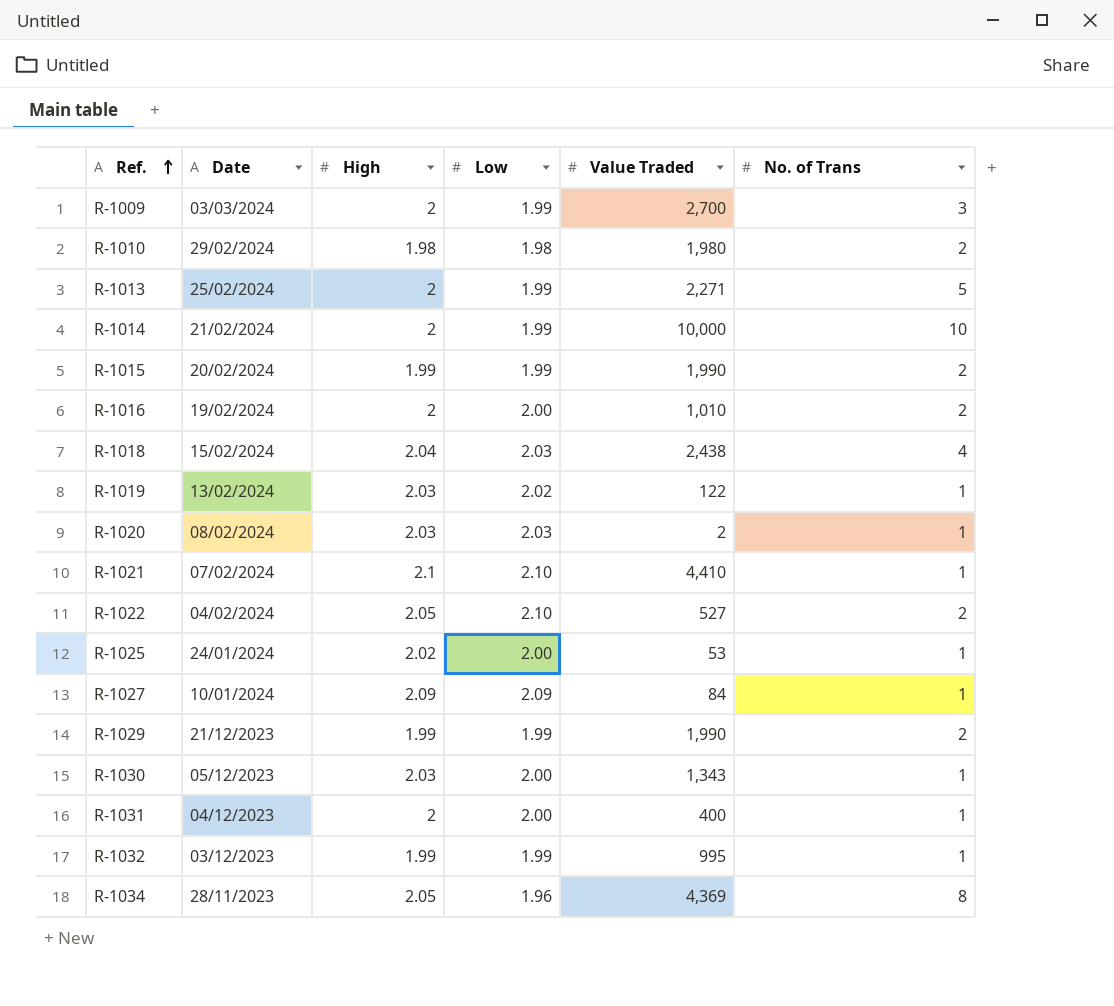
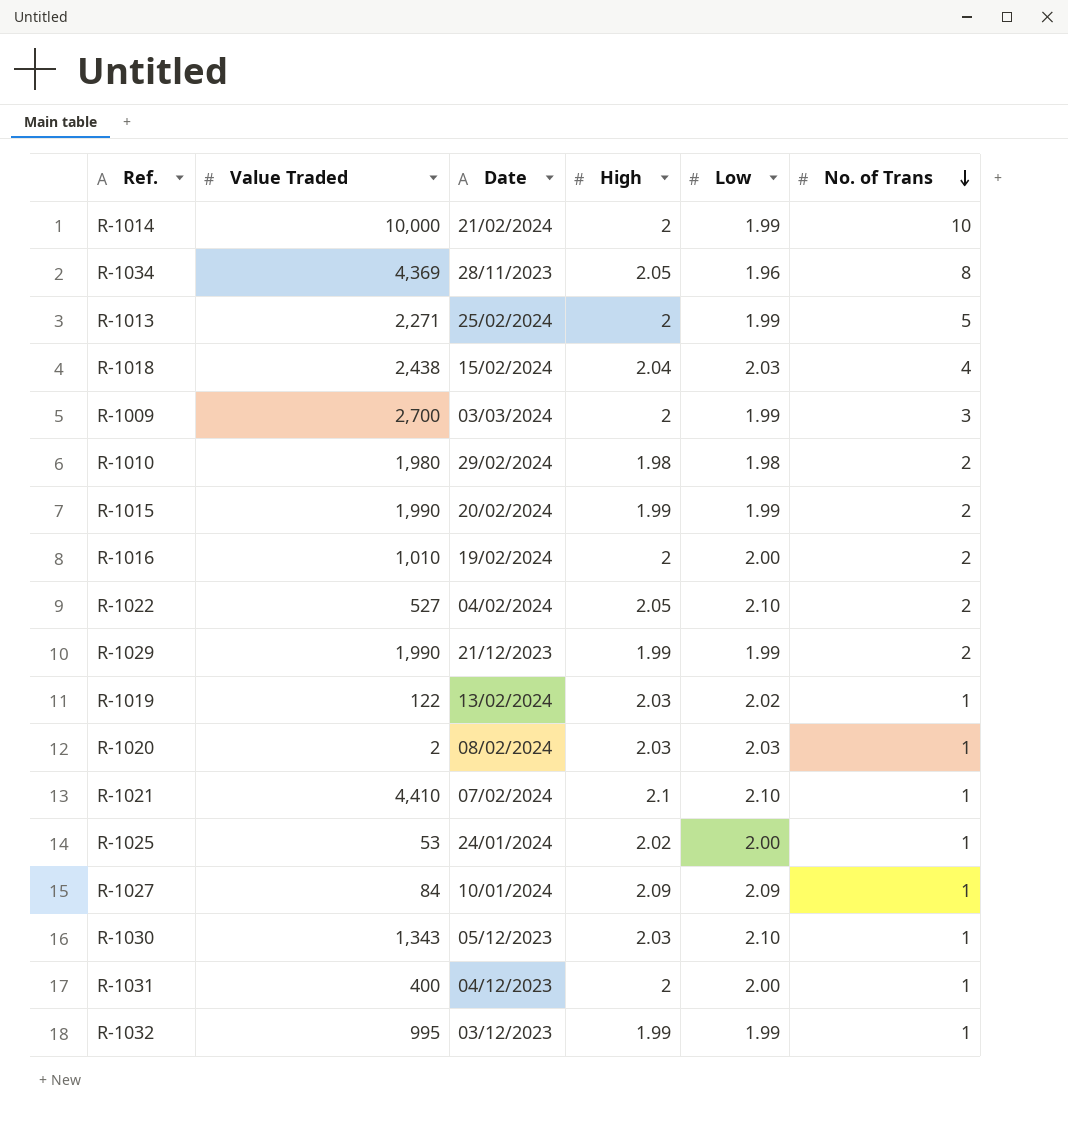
row order: Ref. ascending -> No. of Trans descending
column Value Traded | position: 5 -> 2
R-1030 | Low: 2.00 -> 2.10

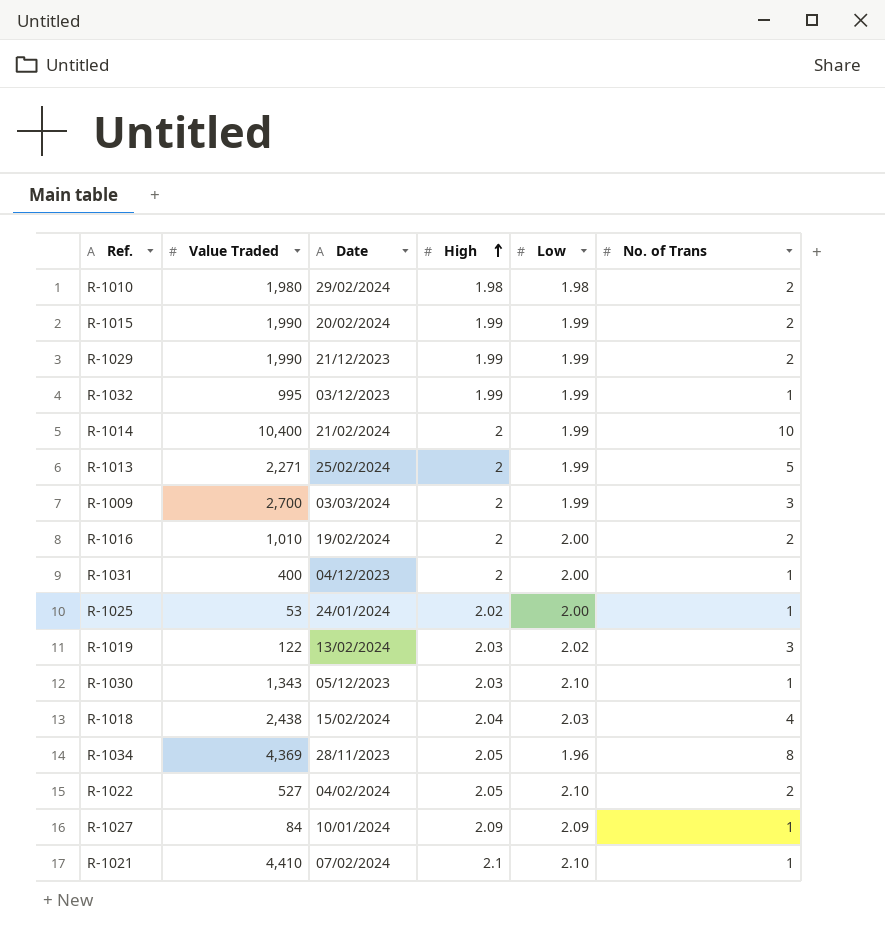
row order: No. of Trans descending -> High ascending
row R-1020: 2 | 08/02/2024 | 2.03 | 2.03 | 1 -> none
R-1014 | Value Traded: 10,000 -> 10,400
R-1019 | No. of Trans: 1 -> 3

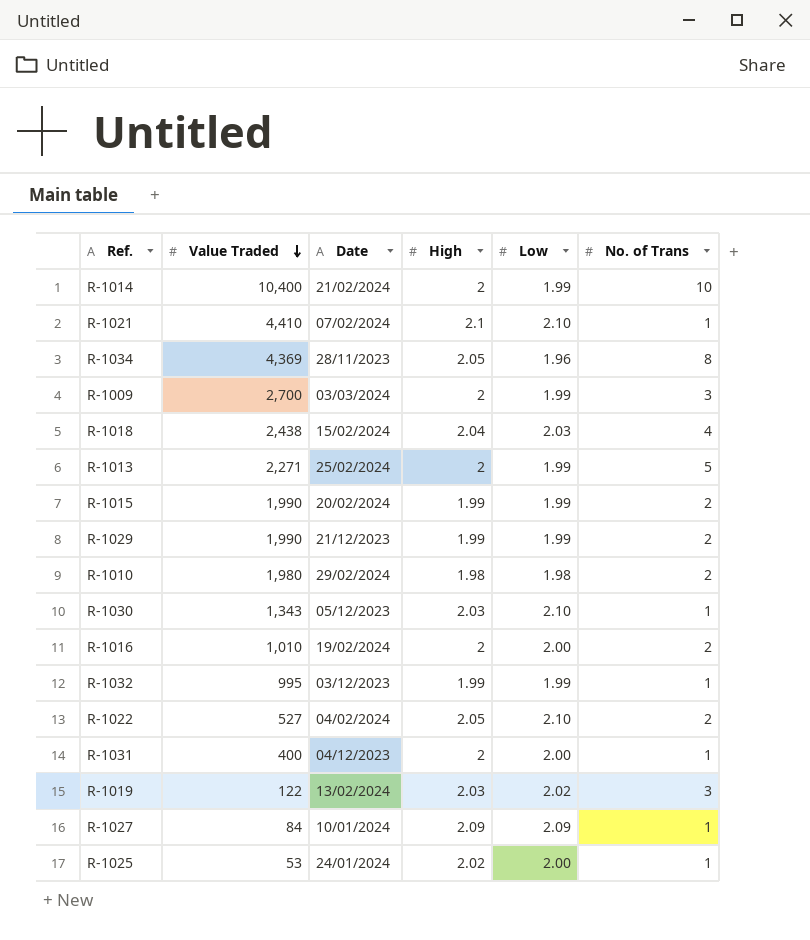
row order: High ascending -> Value Traded descending

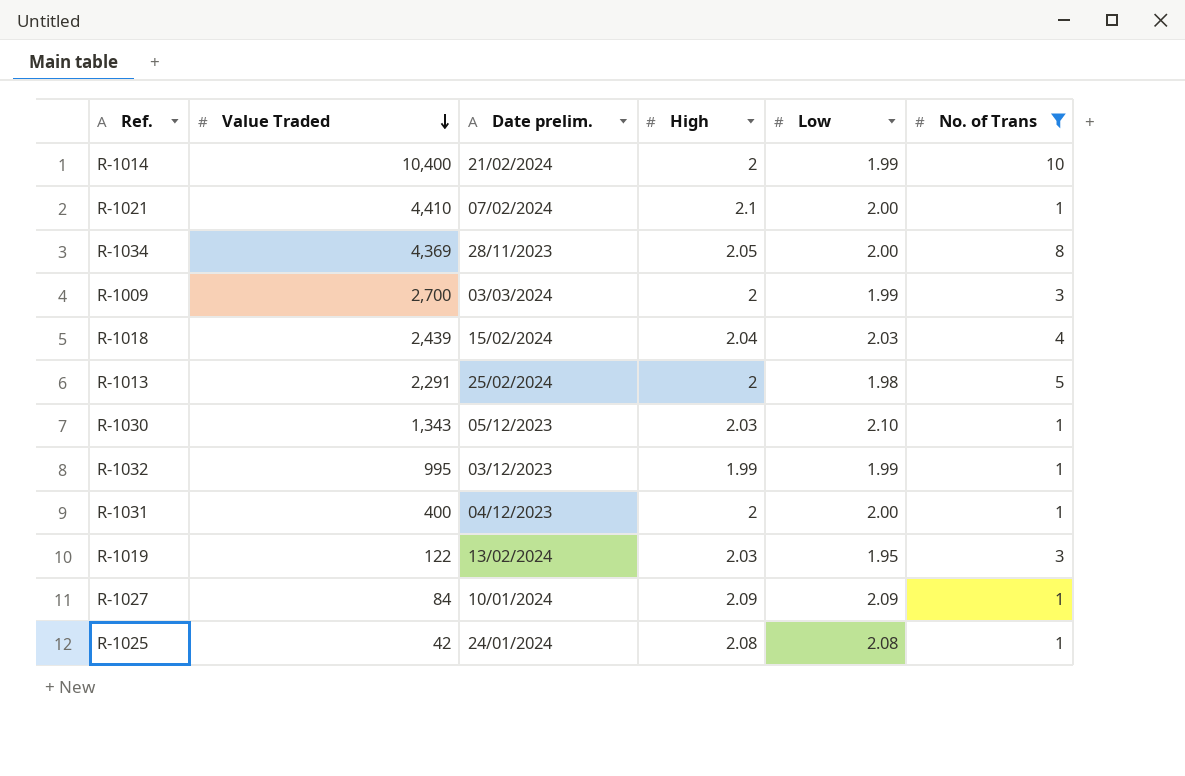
filter: none -> No. of Trans != 2
column name: Date -> Date prelim.
R-1021 | Low: 2.10 -> 2.00
R-1034 | Low: 1.96 -> 2.00
R-1018 | Value Traded: 2,438 -> 2,439
R-1013 | Value Traded: 2,271 -> 2,291
R-1013 | Low: 1.99 -> 1.98
R-1019 | Low: 2.02 -> 1.95
R-1025 | Value Traded: 53 -> 42
R-1025 | High: 2.02 -> 2.08
R-1025 | Low: 2.00 -> 2.08

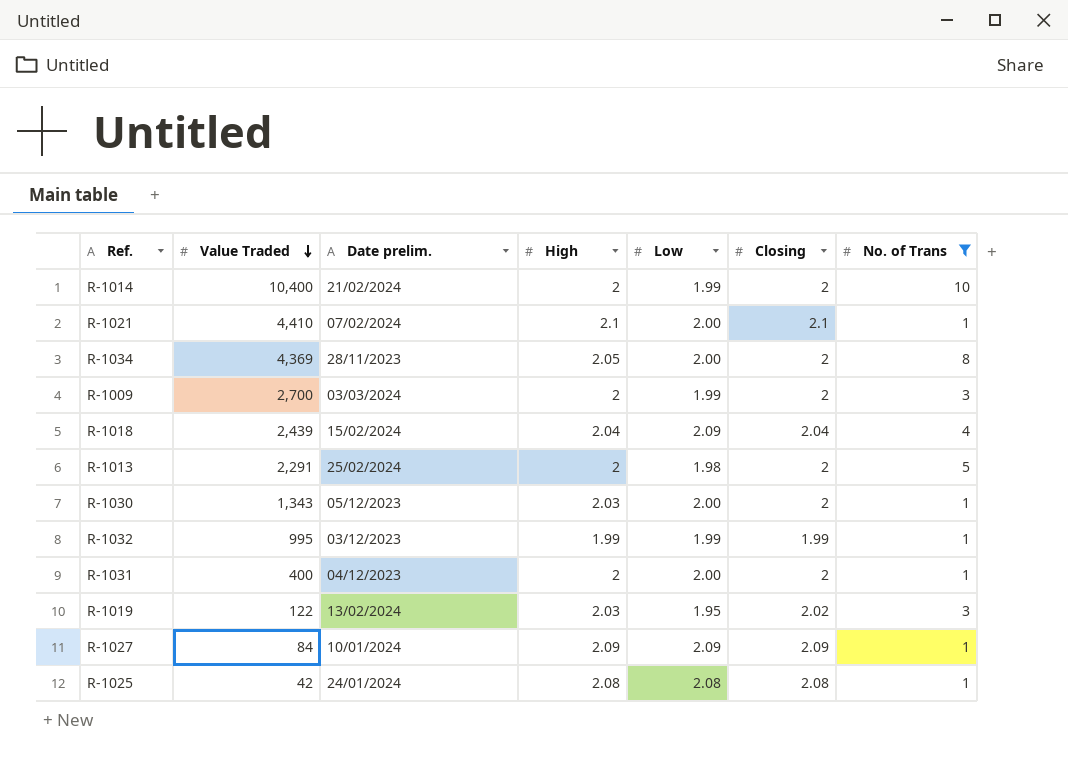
column Closing | position: none -> 6
R-1018 | Low: 2.03 -> 2.09
R-1030 | Low: 2.10 -> 2.00

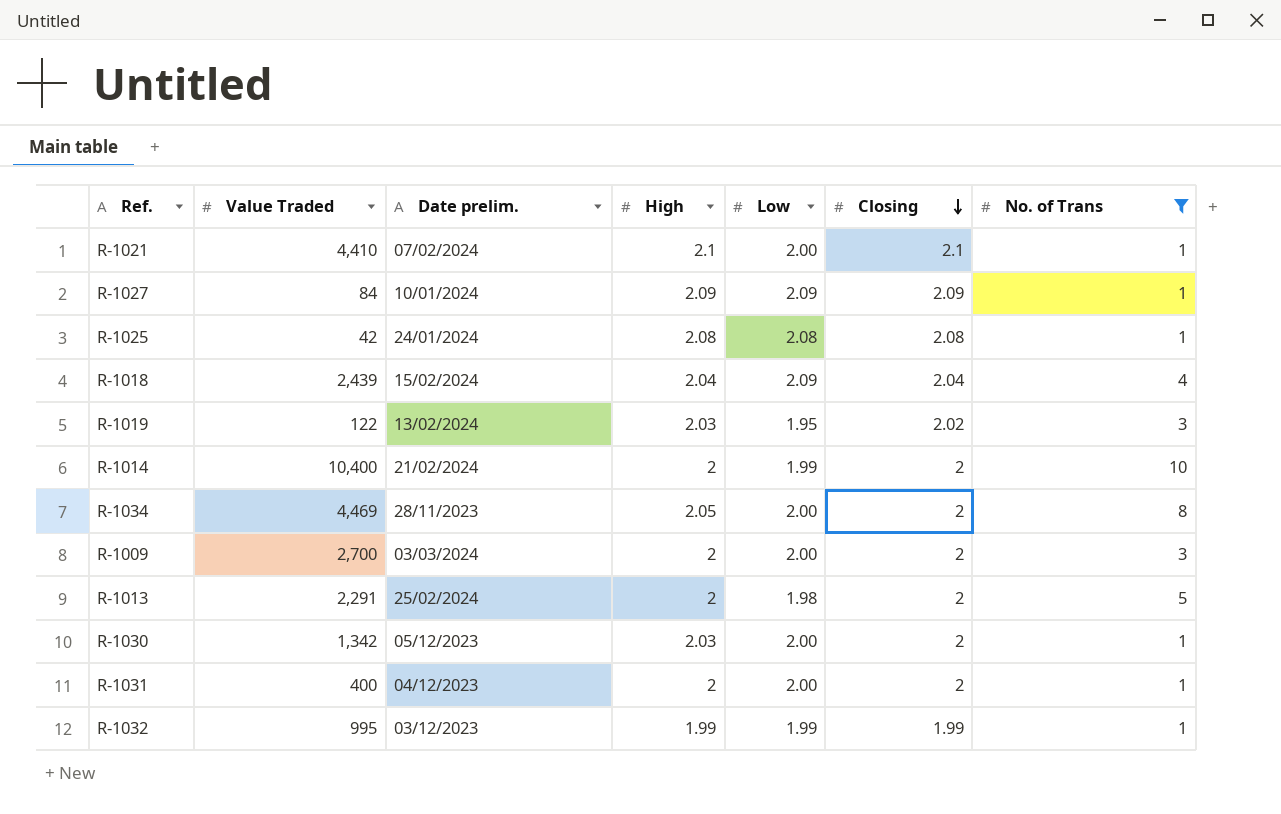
row order: Value Traded descending -> Closing descending
R-1034 | Value Traded: 4,369 -> 4,469
R-1009 | Low: 1.99 -> 2.00
R-1030 | Value Traded: 1,343 -> 1,342

